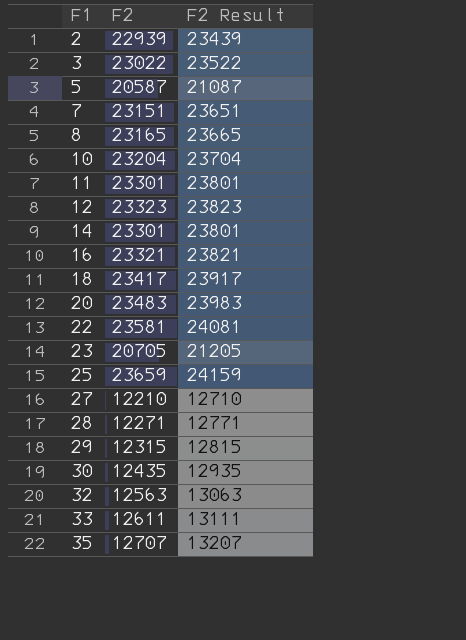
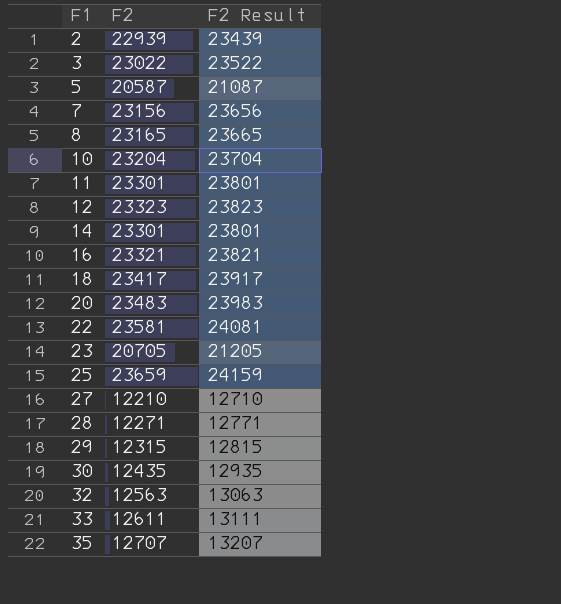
7 | F2: 23151 -> 23156
7 | F2 Result: 23651 -> 23656

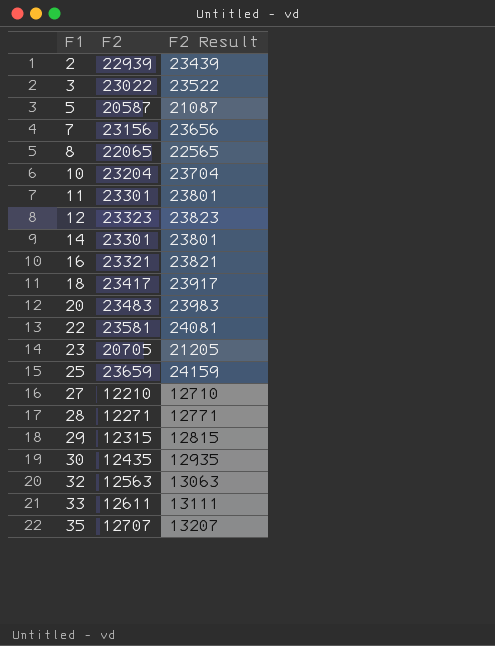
8 | F2: 23165 -> 22065
8 | F2 Result: 23665 -> 22565

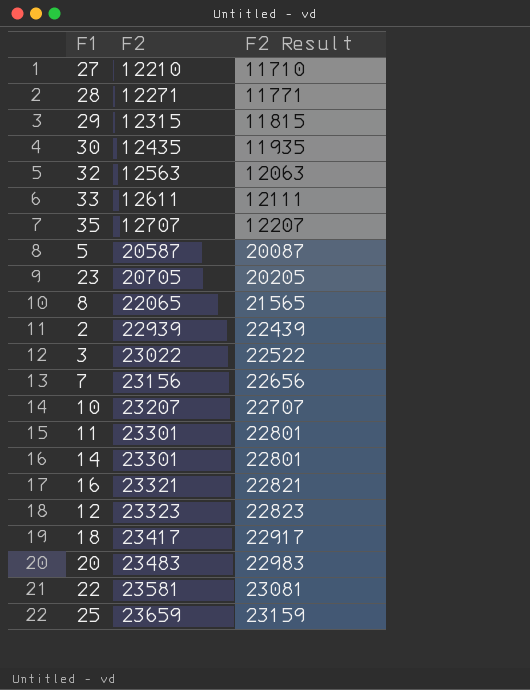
row order: F1 ascending -> F2 ascending
column F2 Result | formula: [F2] + 500 -> [F2] - 500
10 | F2: 23204 -> 23207

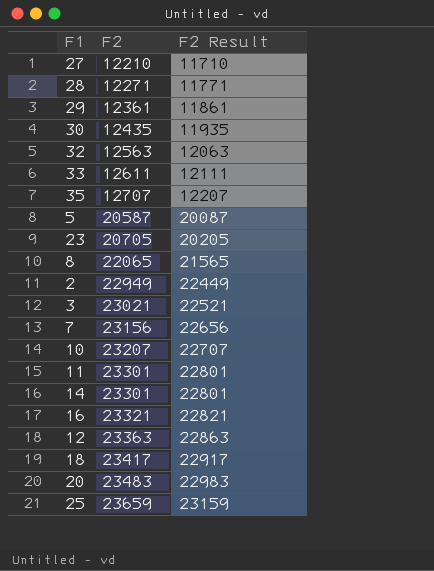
row 22: 23581 | 23081 -> none
29 | F2: 12315 -> 12361
29 | F2 Result: 11815 -> 11861
2 | F2: 22939 -> 22949
2 | F2 Result: 22439 -> 22449
3 | F2: 23022 -> 23021
3 | F2 Result: 22522 -> 22521
12 | F2: 23323 -> 23363
12 | F2 Result: 22823 -> 22863

